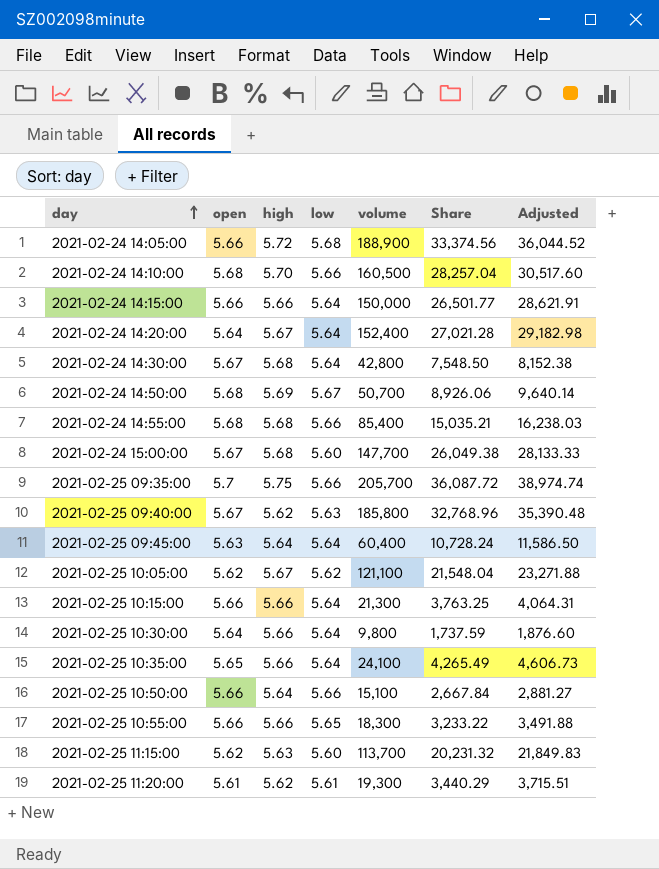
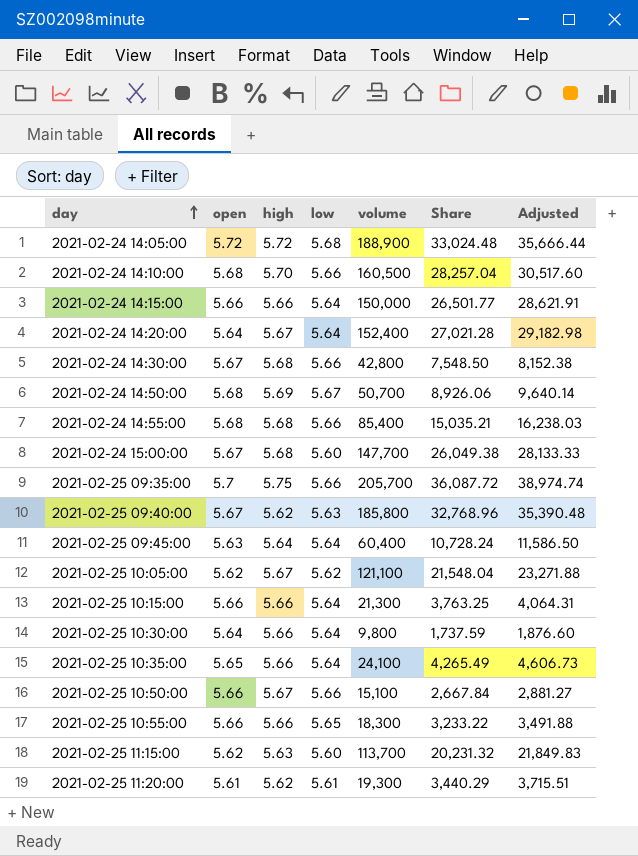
2021-02-24 14:05:00 | open: 5.66 -> 5.72
2021-02-24 14:05:00 | Share: 33,374.56 -> 33,024.48
2021-02-24 14:05:00 | Adjusted: 36,044.52 -> 35,666.44
2021-02-24 14:30:00 | low: 5.64 -> 5.66
2021-02-25 10:50:00 | high: 5.64 -> 5.67

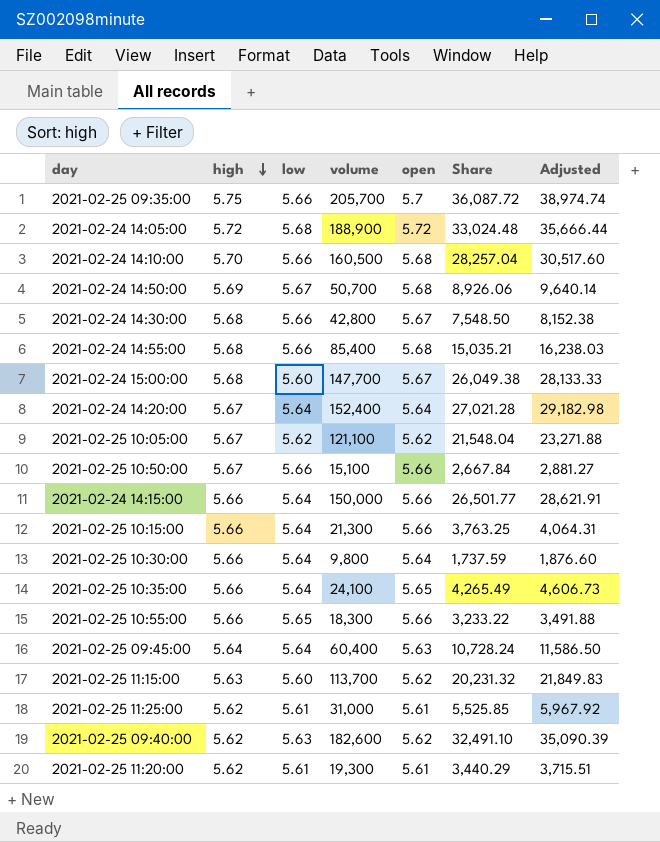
row order: day ascending -> high descending
column open | position: 2 -> 5
row 2021-02-25 11:25:00: none -> 5.62 | 5.61 | 31,000 | 5.61 | 5,525.85 | 5,967.92
2021-02-25 09:40:00 | volume: 185,800 -> 182,600
2021-02-25 09:40:00 | open: 5.67 -> 5.62
2021-02-25 09:40:00 | Share: 32,768.96 -> 32,491.10
2021-02-25 09:40:00 | Adjusted: 35,390.48 -> 35,090.39

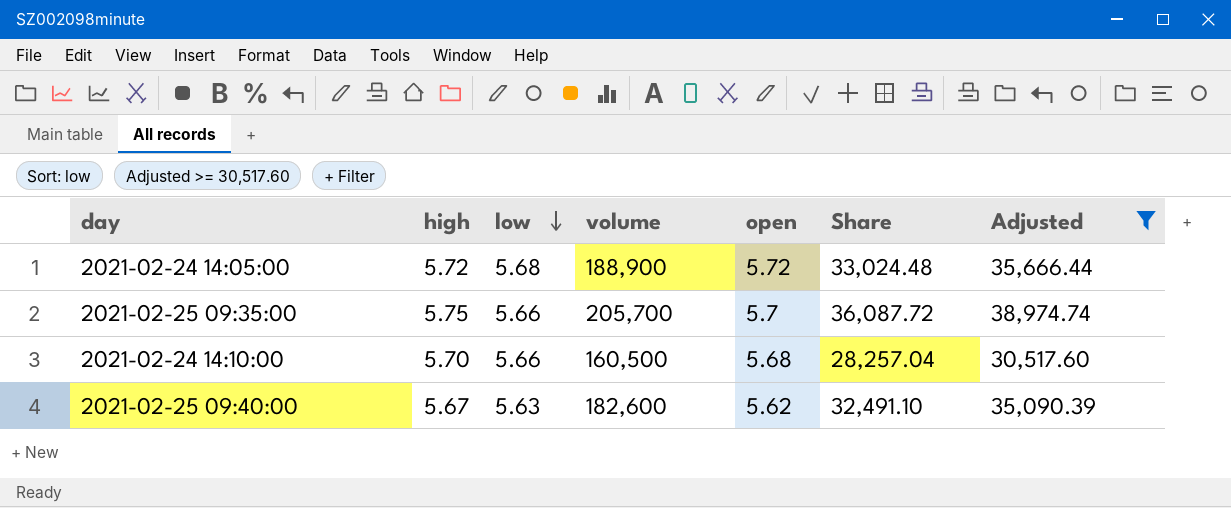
filter: none -> Adjusted >= 30,517.60
row order: high descending -> low descending
2021-02-25 09:40:00 | high: 5.62 -> 5.67

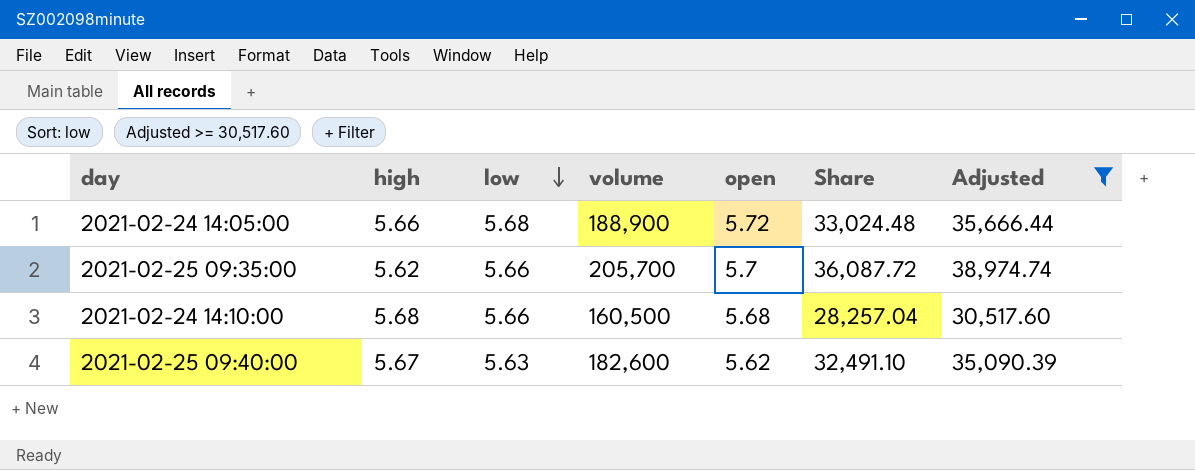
2021-02-24 14:05:00 | high: 5.72 -> 5.66
2021-02-25 09:35:00 | high: 5.75 -> 5.62
2021-02-24 14:10:00 | high: 5.70 -> 5.68

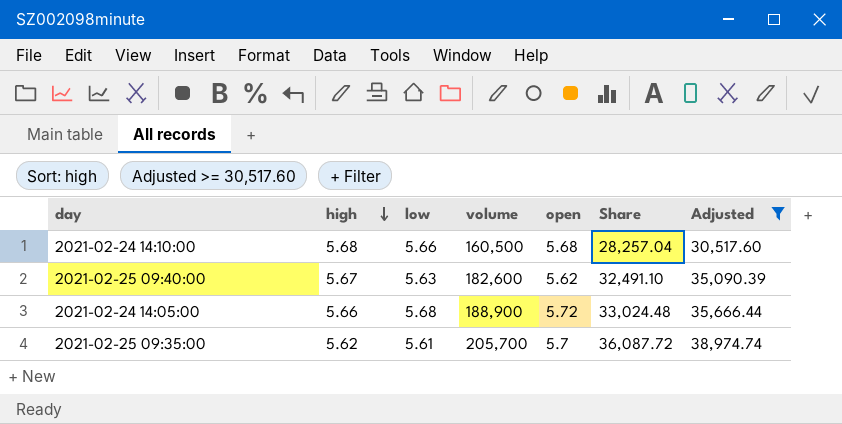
row order: low descending -> high descending
2021-02-25 09:35:00 | low: 5.66 -> 5.61

